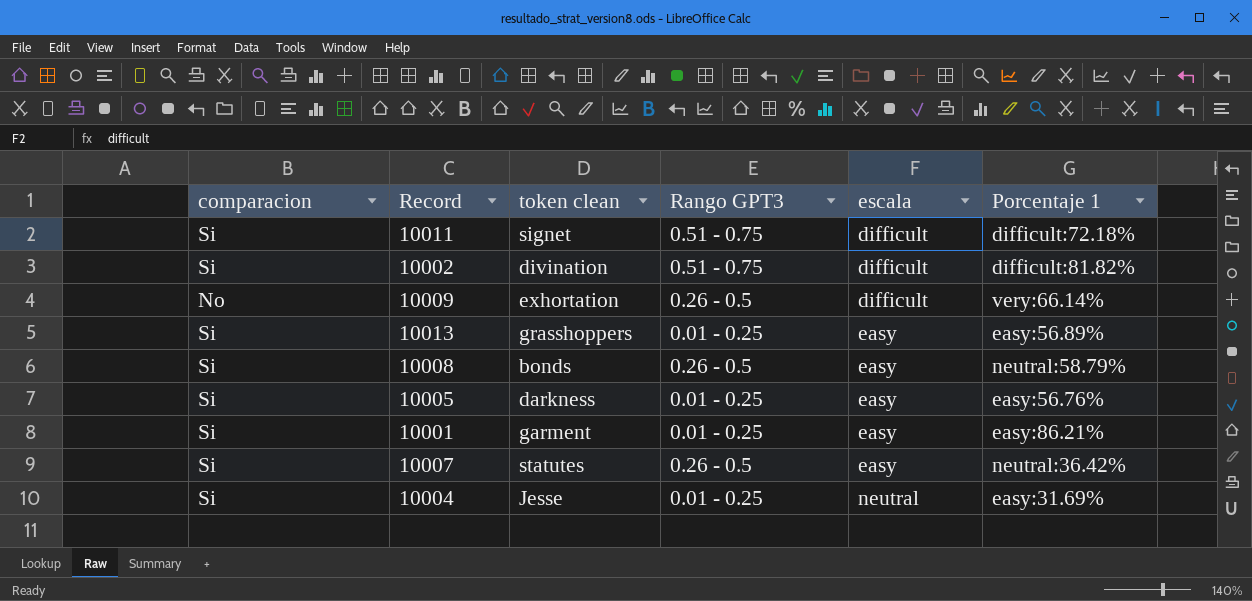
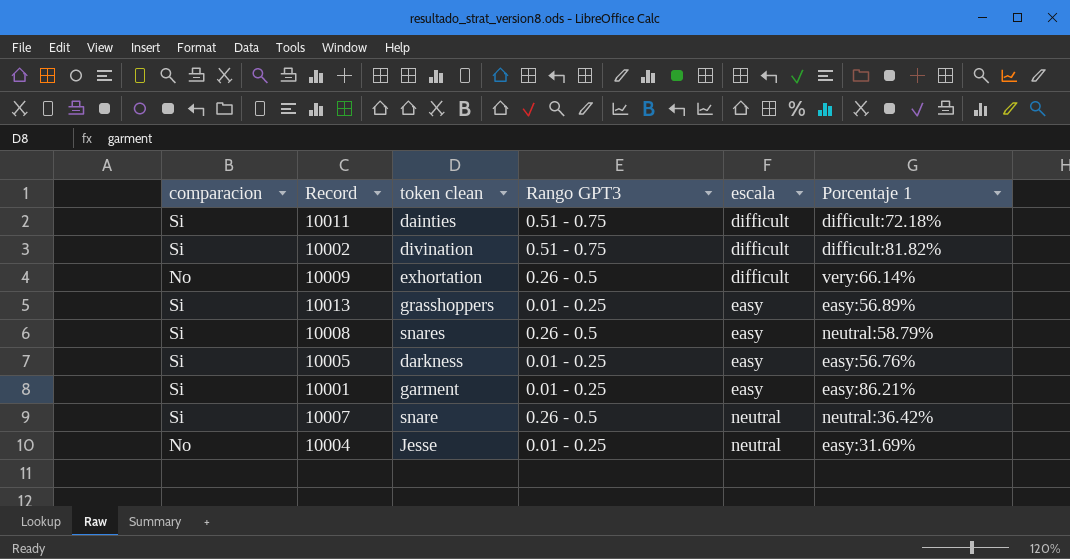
10011 | token clean: signet -> dainties
10008 | token clean: bonds -> snares
10007 | token clean: statutes -> snare
10007 | escala: easy -> neutral
10004 | comparacion: Si -> No

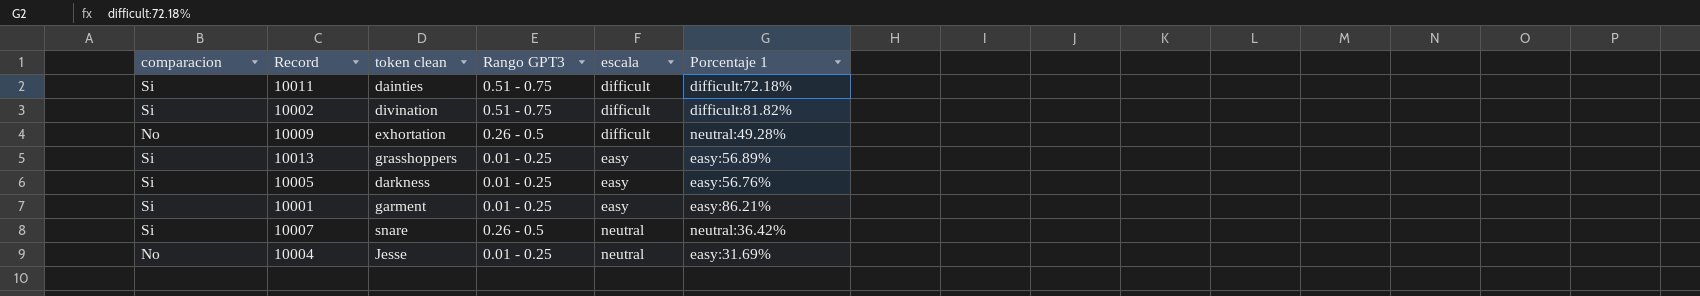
row 10008: Si | snares | 0.26 - 0.5 | easy | neutral:58.79% -> none
10009 | Porcentaje 1: very:66.14% -> neutral:49.28%

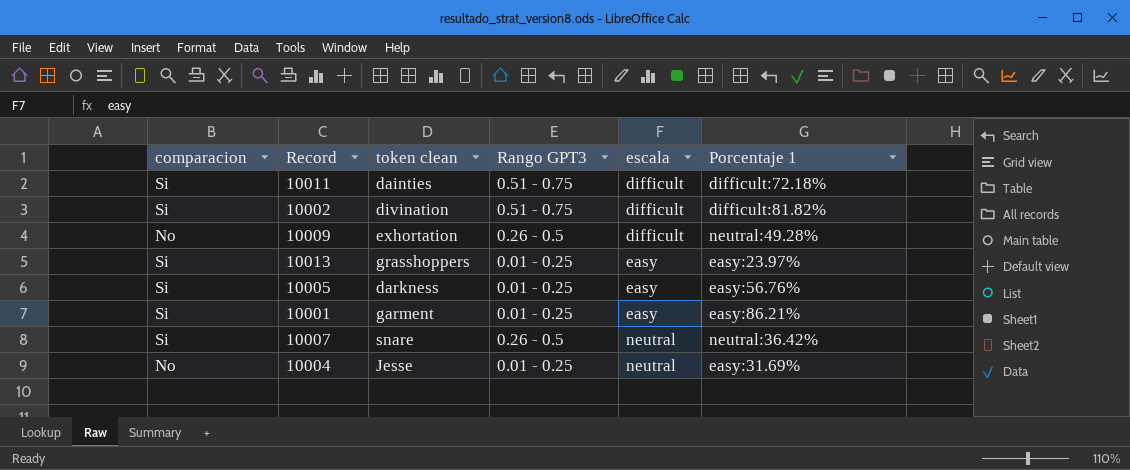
10013 | Porcentaje 1: easy:56.89% -> easy:23.97%

